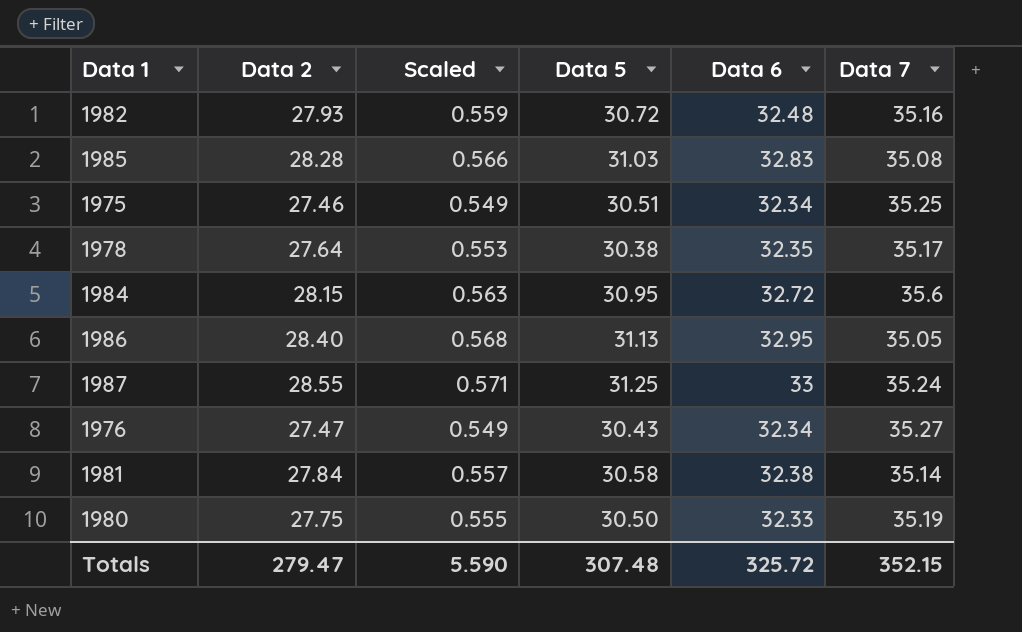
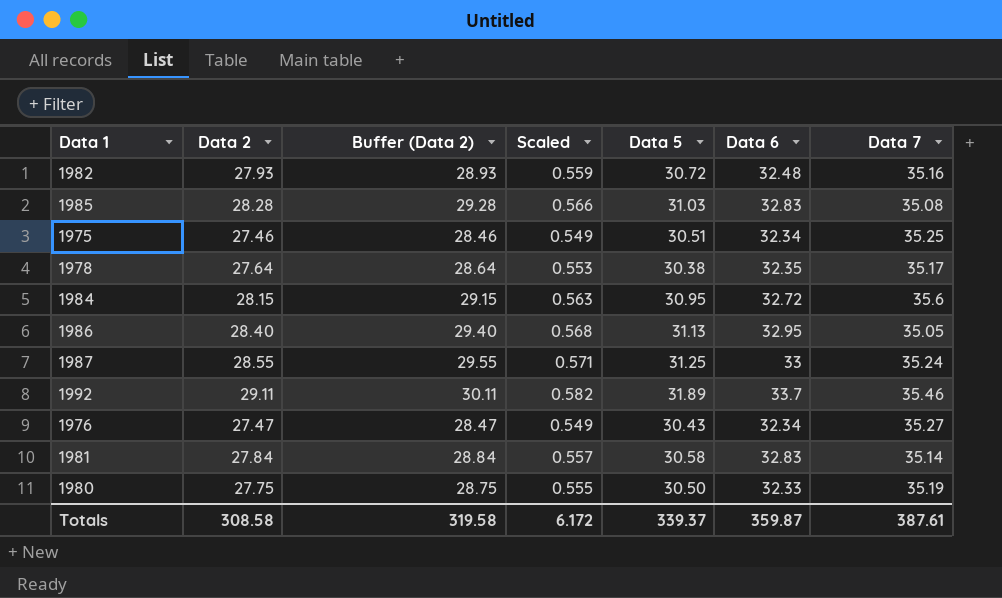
column Buffer (Data 2) | formula: none -> [Data 2] + 1
row 1992: none -> 29.11 | 30.11 | 0.582 | 31.89 | 33.7 | 35.46
1981 | Data 6: 32.38 -> 32.83
Totals | Data 2: 279.47 -> 308.58
Totals | Scaled: 5.590 -> 6.172
Totals | Data 5: 307.48 -> 339.37
Totals | Data 6: 325.72 -> 359.87
Totals | Data 7: 352.15 -> 387.61

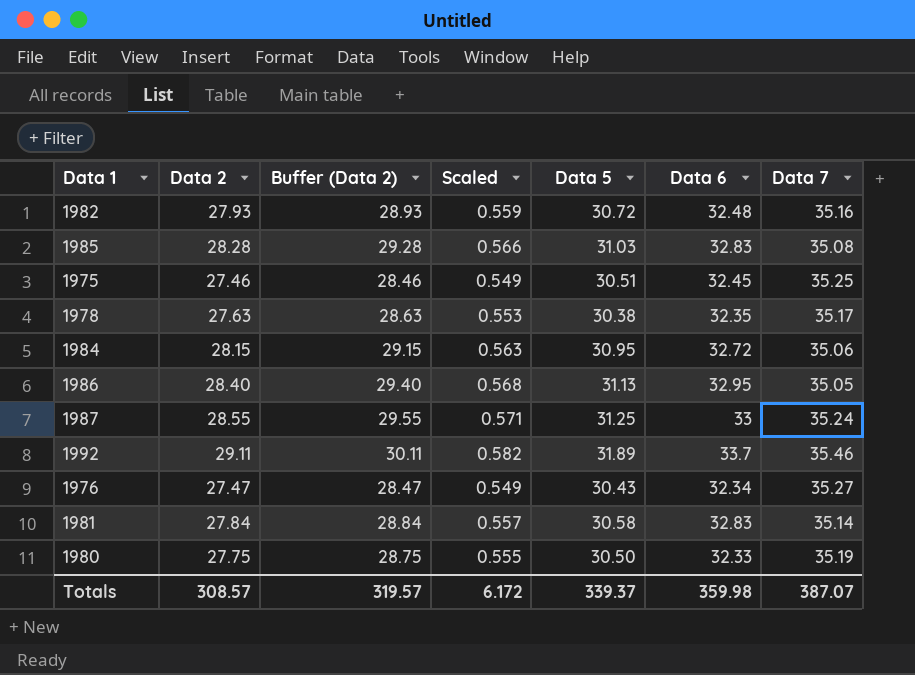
1975 | Data 6: 32.34 -> 32.45
1978 | Data 2: 27.64 -> 27.63
1978 | Buffer (Data 2): 28.64 -> 28.63
1984 | Data 7: 35.6 -> 35.06
Totals | Data 2: 308.58 -> 308.57
Totals | Buffer (Data 2): 319.58 -> 319.57
Totals | Data 6: 359.87 -> 359.98
Totals | Data 7: 387.61 -> 387.07

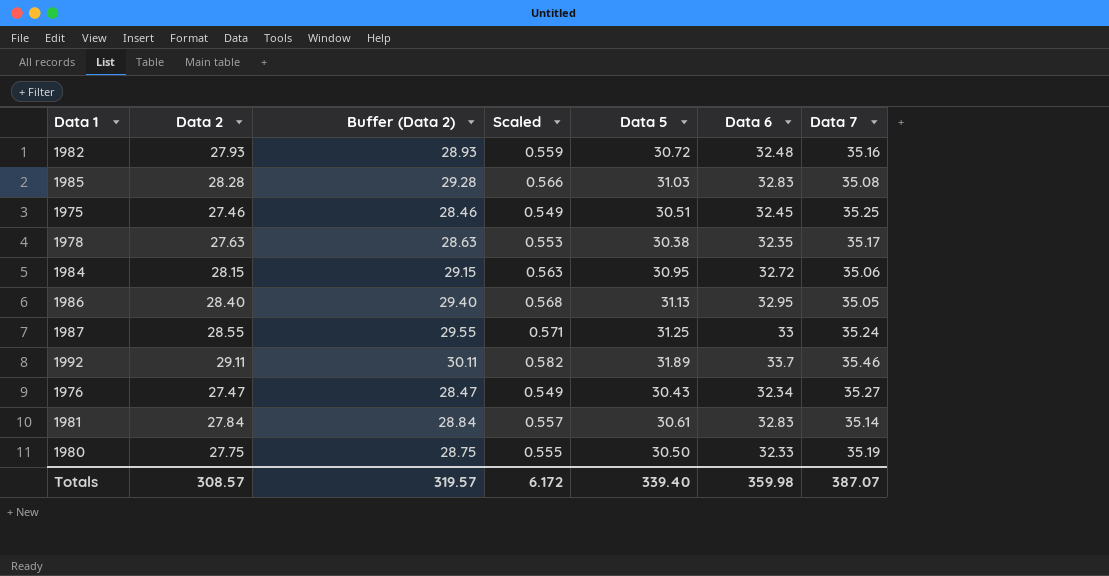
1981 | Data 5: 30.58 -> 30.61
Totals | Data 5: 339.37 -> 339.40

